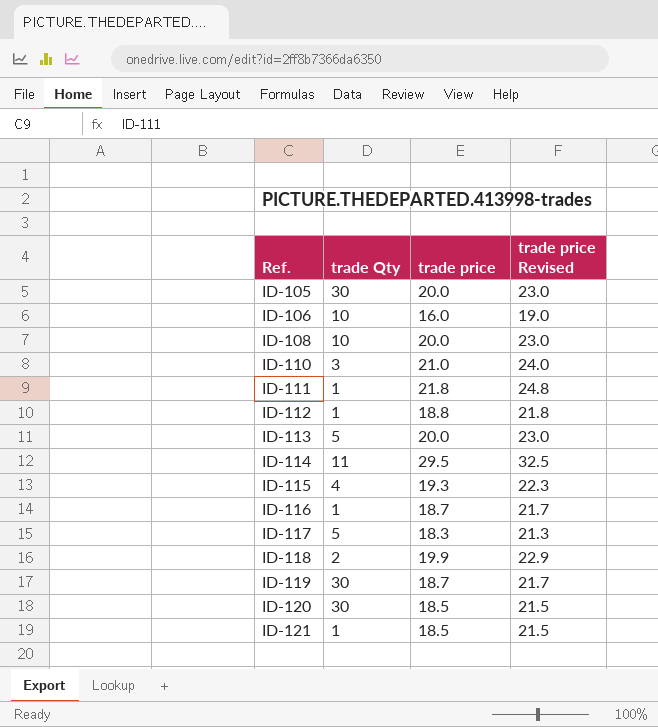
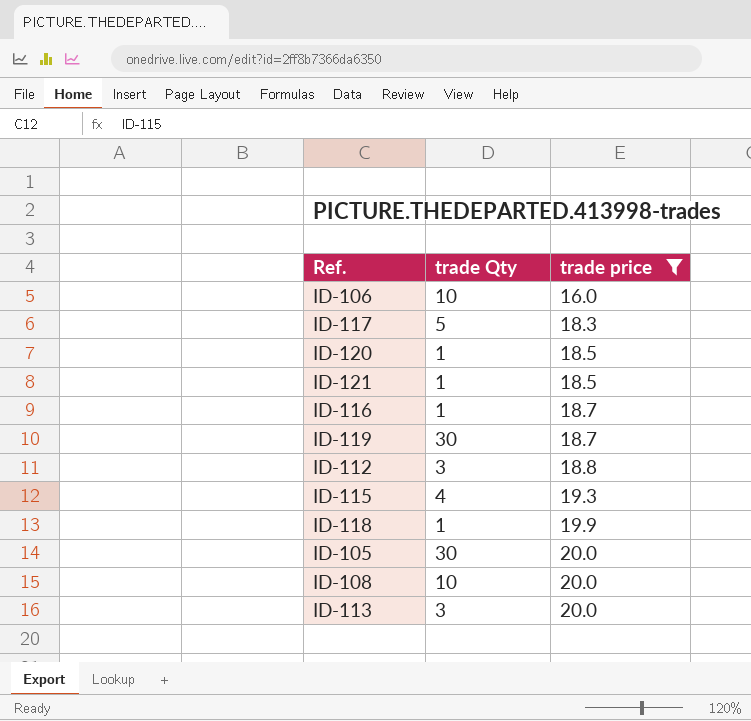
filter: none -> trade price <= 20.0
row order: Ref. ascending -> trade price ascending
column trade price Revised | formula: [trade price] + 3 -> none
ID-120 | trade Qty: 30 -> 1
ID-112 | trade Qty: 1 -> 3
ID-118 | trade Qty: 2 -> 1
ID-113 | trade Qty: 5 -> 3

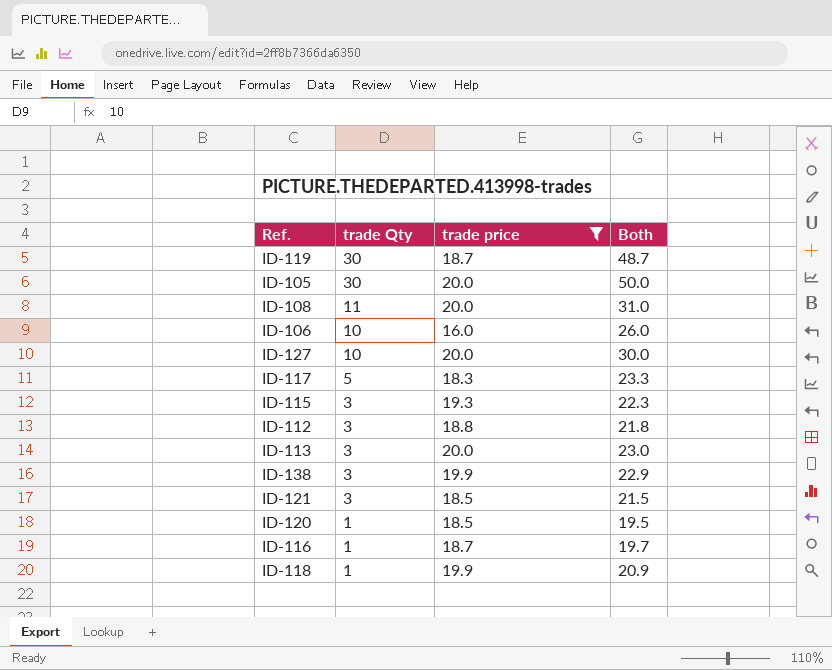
row order: trade price ascending -> trade Qty descending
column Both | formula: none -> [trade Qty] + [trade price]
ID-108 | trade Qty: 10 -> 11
row ID-127: none -> 10 | 20.0 | 30.0
ID-115 | trade Qty: 4 -> 3
row ID-138: none -> 3 | 19.9 | 22.9
ID-121 | trade Qty: 1 -> 3

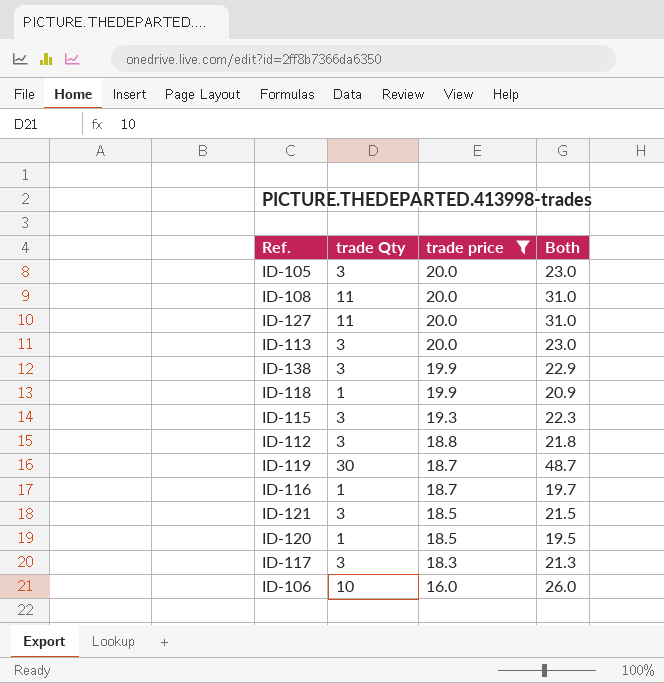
row order: trade Qty descending -> trade price descending
ID-105 | trade Qty: 30 -> 3
ID-105 | Both: 50.0 -> 23.0
ID-127 | trade Qty: 10 -> 11
ID-127 | Both: 30.0 -> 31.0
ID-117 | trade Qty: 5 -> 3
ID-117 | Both: 23.3 -> 21.3

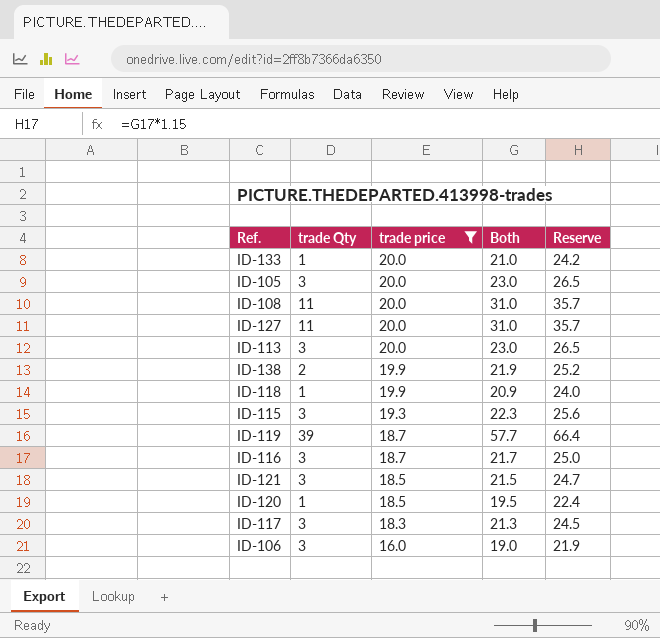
column Reserve | formula: none -> [Both] * 1.15
row ID-112: 3 | 18.8 | 21.8 -> none
row ID-133: none -> 1 | 20.0 | 21.0 | 24.2
ID-138 | trade Qty: 3 -> 2
ID-138 | Both: 22.9 -> 21.9
ID-119 | trade Qty: 30 -> 39
ID-119 | Both: 48.7 -> 57.7
ID-116 | trade Qty: 1 -> 3
ID-116 | Both: 19.7 -> 21.7
ID-106 | trade Qty: 10 -> 3
ID-106 | Both: 26.0 -> 19.0

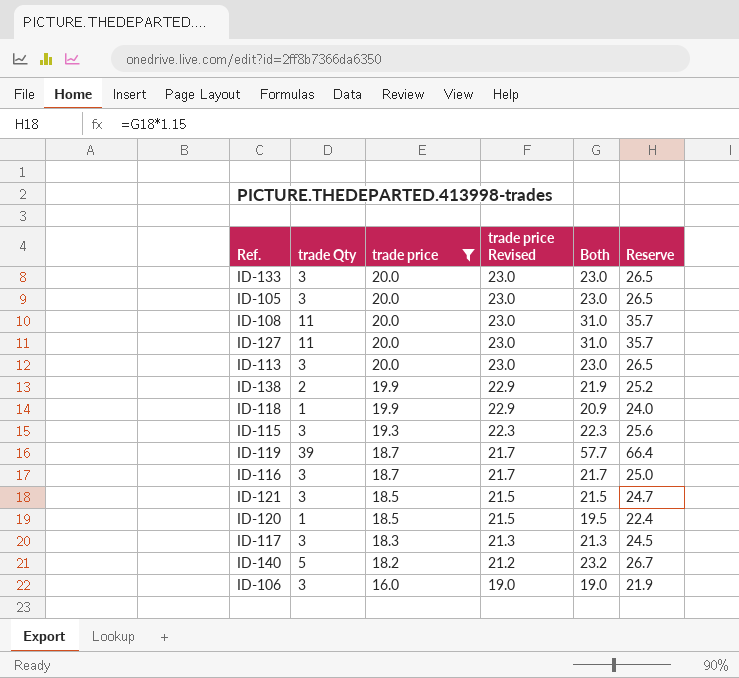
column trade price Revised | formula: none -> [trade price] + 3
ID-133 | trade Qty: 1 -> 3
ID-133 | Both: 21.0 -> 23.0
ID-133 | Reserve: 24.2 -> 26.5
row ID-140: none -> 5 | 18.2 | 21.2 | 23.2 | 26.7

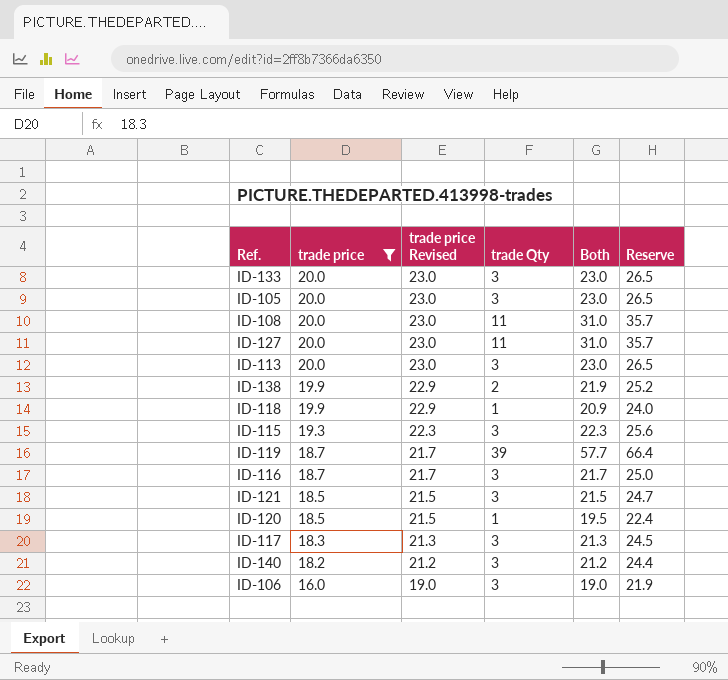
column trade Qty | position: 2 -> 4
ID-140 | trade Qty: 5 -> 3
ID-140 | Both: 23.2 -> 21.2
ID-140 | Reserve: 26.7 -> 24.4

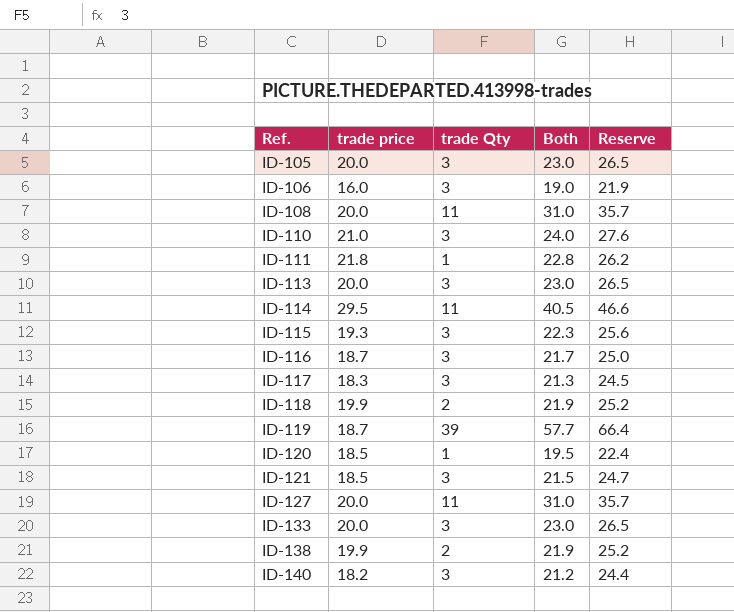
filter: trade price <= 20.0 -> none
row order: trade price descending -> Ref. ascending
column trade price Revised | formula: [trade price] + 3 -> none
ID-118 | trade Qty: 1 -> 2
ID-118 | Both: 20.9 -> 21.9
ID-118 | Reserve: 24.0 -> 25.2

